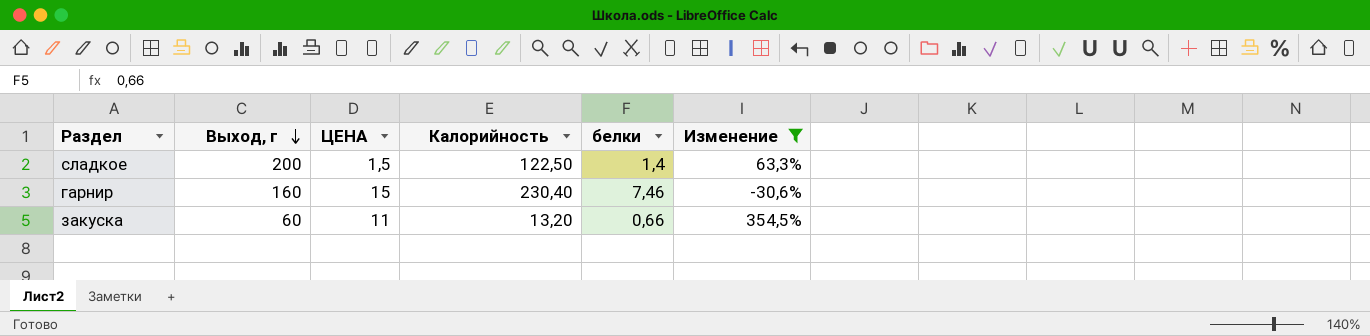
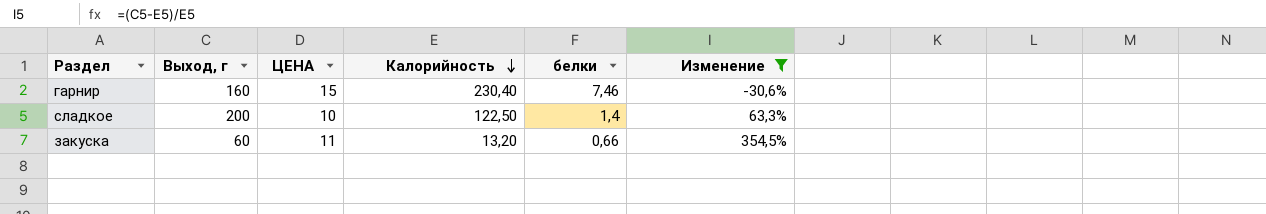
row order: Выход, г descending -> Калорийность descending
сладкое | ЦЕНА: 1,5 -> 10

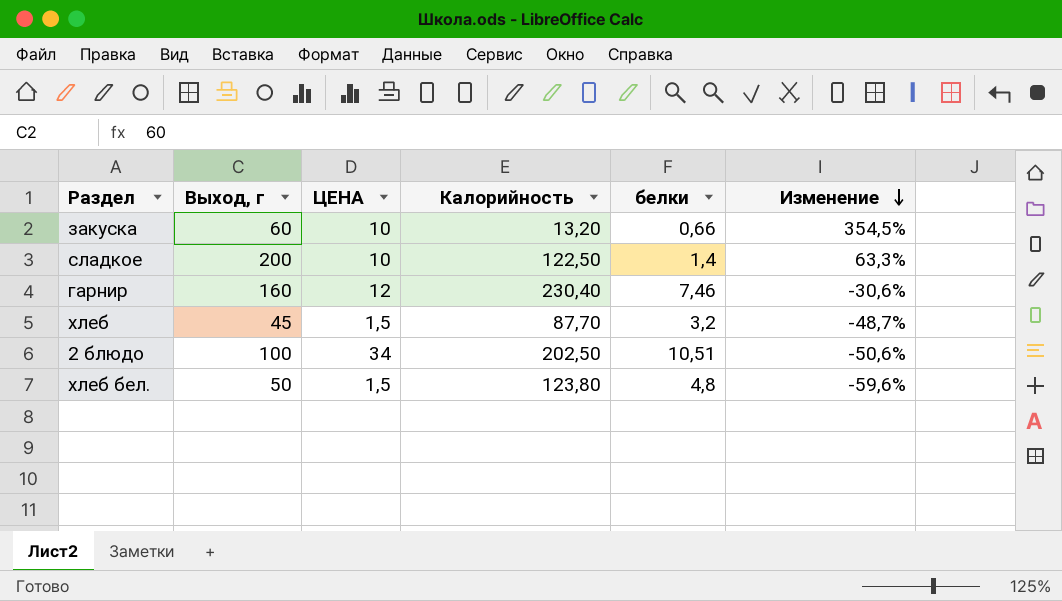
filter: Изменение >= -30,6% -> none
row order: Калорийность descending -> Изменение descending
закуска | ЦЕНА: 11 -> 10
гарнир | ЦЕНА: 15 -> 12

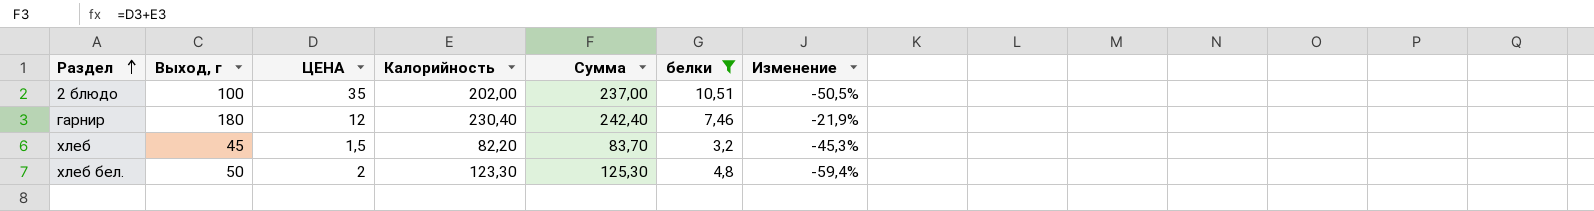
filter: none -> белки >= 3,2
row order: Изменение descending -> Раздел ascending
column Сумма | formula: none -> [ЦЕНА] + [Калорийность]
2 блюдо | ЦЕНА: 34 -> 35
2 блюдо | Калорийность: 202,50 -> 202,00
2 блюдо | Изменение: -50,6% -> -50,5%
гарнир | Выход, г: 160 -> 180
гарнир | Изменение: -30,6% -> -21,9%
хлеб | Калорийность: 87,70 -> 82,20
хлеб | Изменение: -48,7% -> -45,3%
хлеб бел. | ЦЕНА: 1,5 -> 2
хлеб бел. | Калорийность: 123,80 -> 123,30
хлеб бел. | Изменение: -59,6% -> -59,4%

